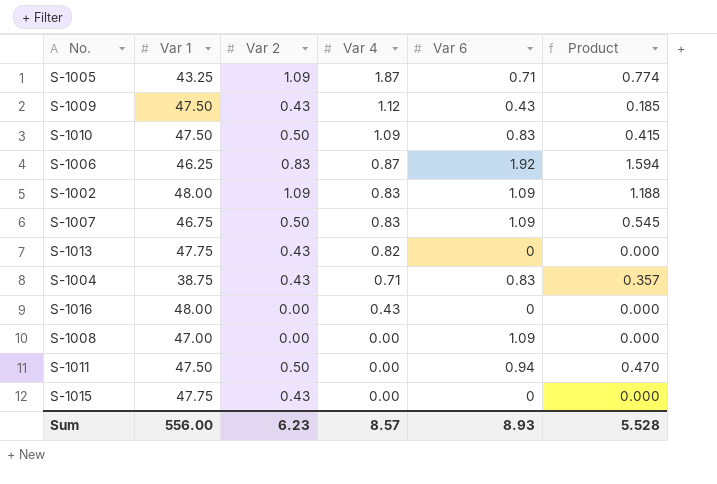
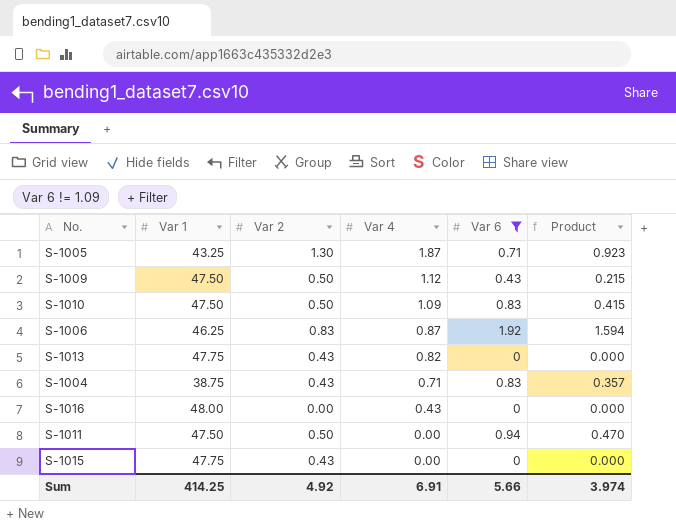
filter: none -> Var 6 != 1.09
S-1005 | Var 2: 1.09 -> 1.30
S-1005 | Product: 0.774 -> 0.923
S-1009 | Var 2: 0.43 -> 0.50
S-1009 | Product: 0.185 -> 0.215
Sum | Var 1: 556.00 -> 414.25
Sum | Var 2: 6.23 -> 4.92
Sum | Var 4: 8.57 -> 6.91
Sum | Var 6: 8.93 -> 5.66
Sum | Product: 5.528 -> 3.974

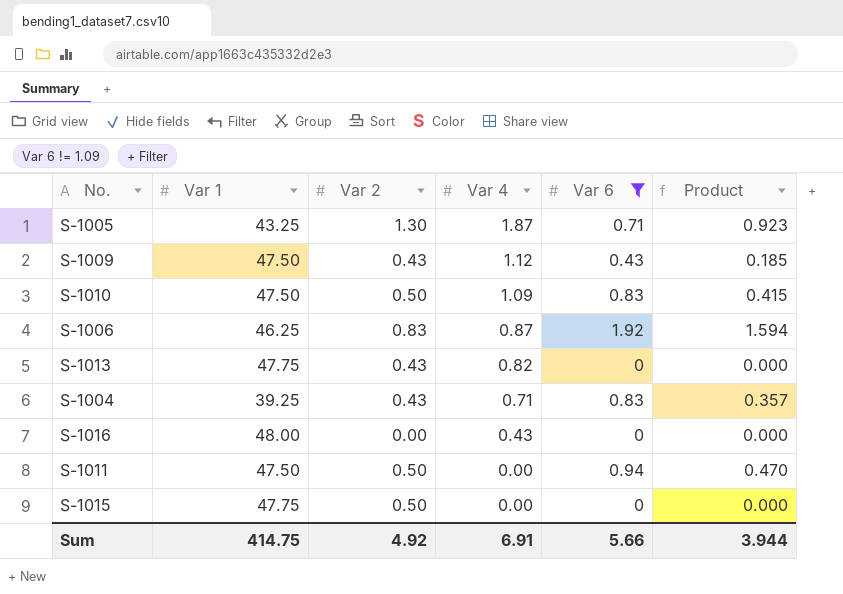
S-1009 | Var 2: 0.50 -> 0.43
S-1009 | Product: 0.215 -> 0.185
S-1004 | Var 1: 38.75 -> 39.25
S-1015 | Var 2: 0.43 -> 0.50
Sum | Var 1: 414.25 -> 414.75
Sum | Product: 3.974 -> 3.944

